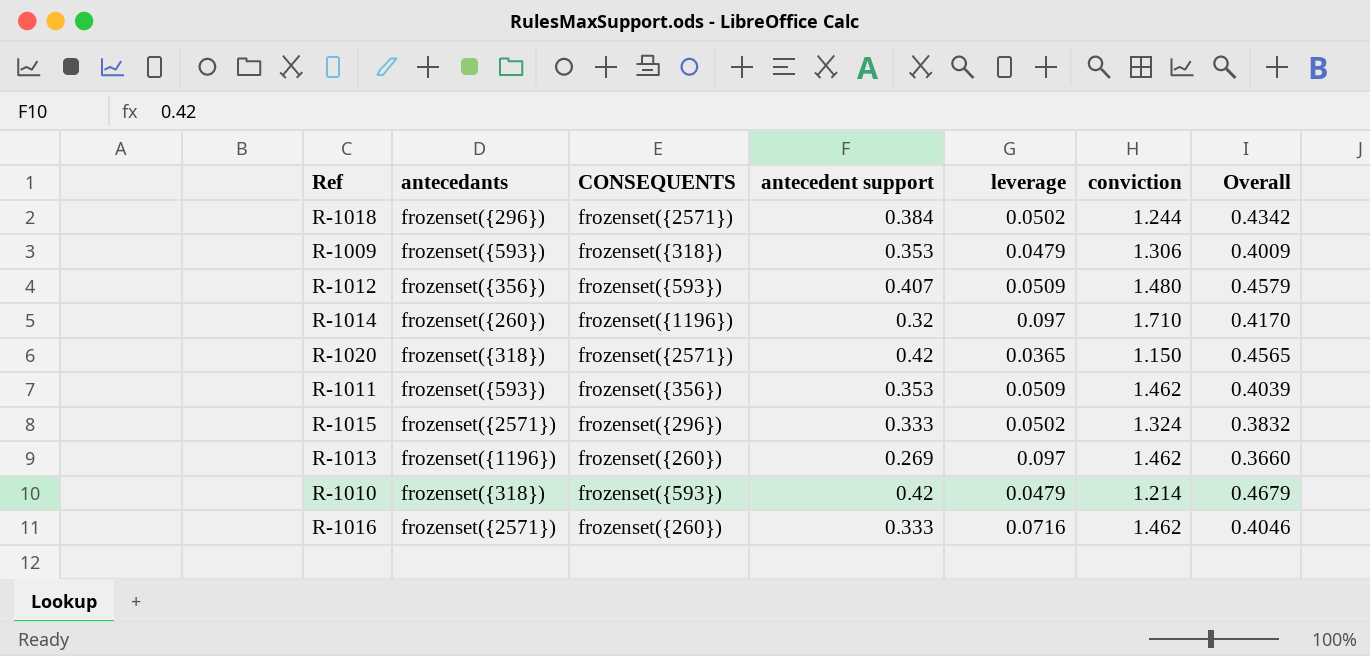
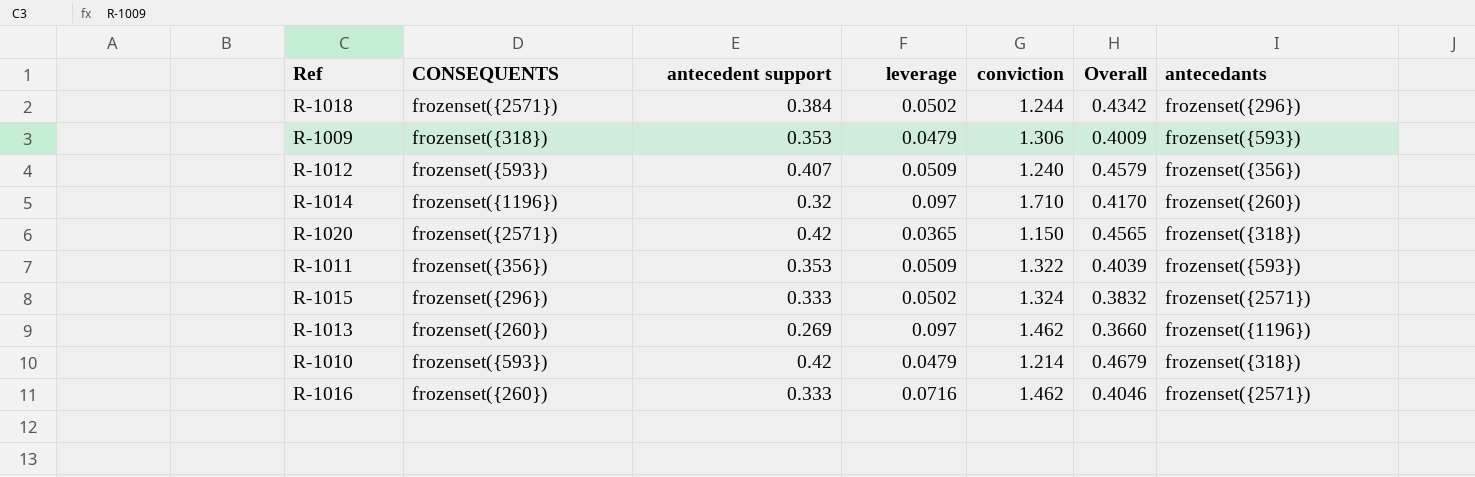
column antecedants | position: 2 -> 7
R-1012 | conviction: 1.480 -> 1.240
R-1011 | conviction: 1.462 -> 1.322

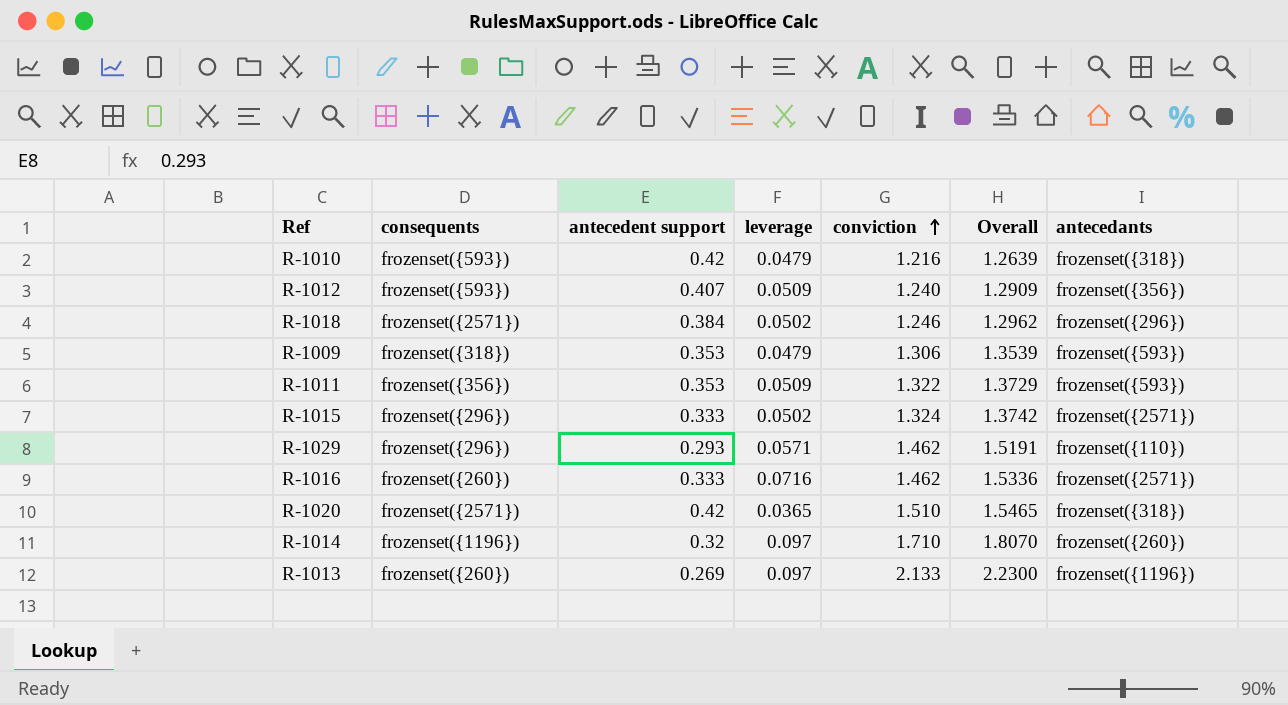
row order: none -> conviction ascending
column name: CONSEQUENTS -> consequents
column Overall | formula: [antecedent support] + [leverage] -> [leverage] + [conviction]
R-1010 | conviction: 1.214 -> 1.216
R-1018 | conviction: 1.244 -> 1.246
row R-1029: none -> frozenset({296}) | 0.293 | 0.0571 | 1.462 | 1.5191 | frozenset({110})
R-1020 | conviction: 1.150 -> 1.510
R-1013 | conviction: 1.462 -> 2.133

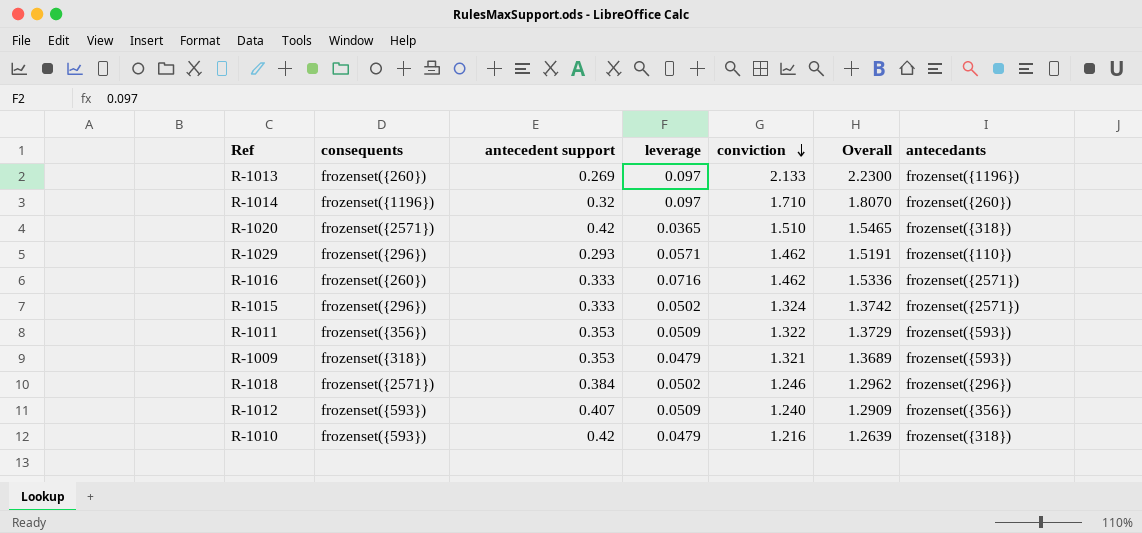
row order: conviction ascending -> conviction descending
R-1009 | conviction: 1.306 -> 1.321
R-1009 | Overall: 1.3539 -> 1.3689

